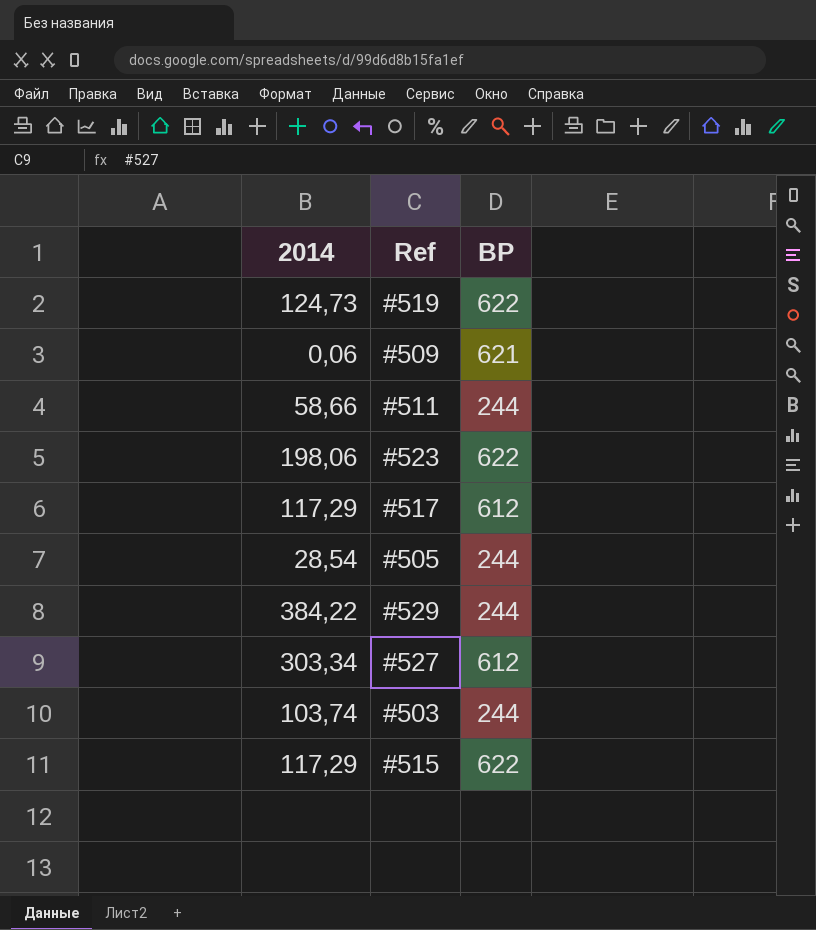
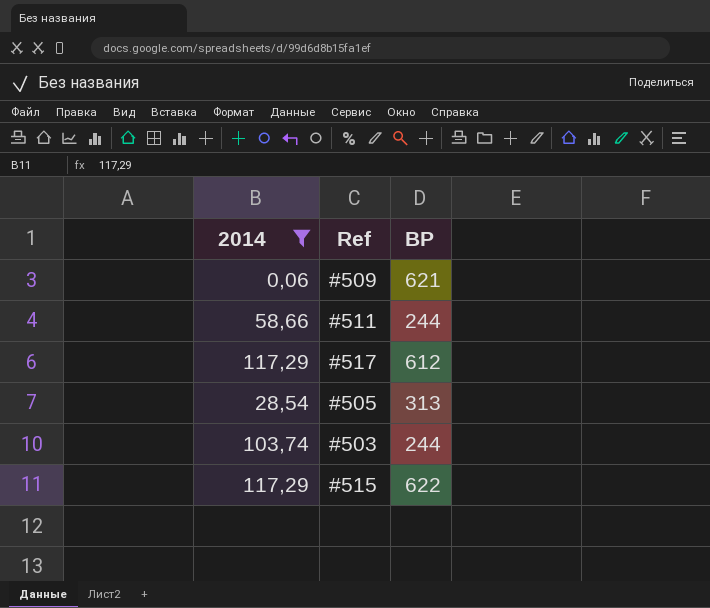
filter: none -> 2014 <= 117,29
#505 | ВР: 244 -> 313

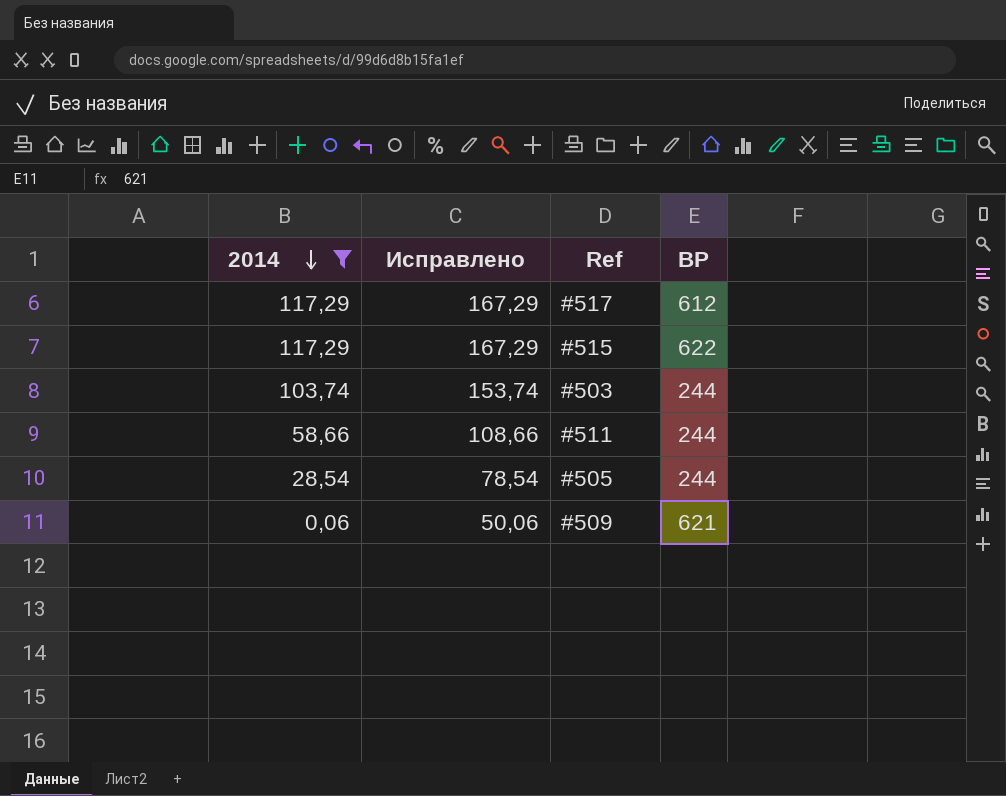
row order: none -> 2014 descending
column Исправлено | formula: none -> [2014] + 50
#505 | ВР: 313 -> 244

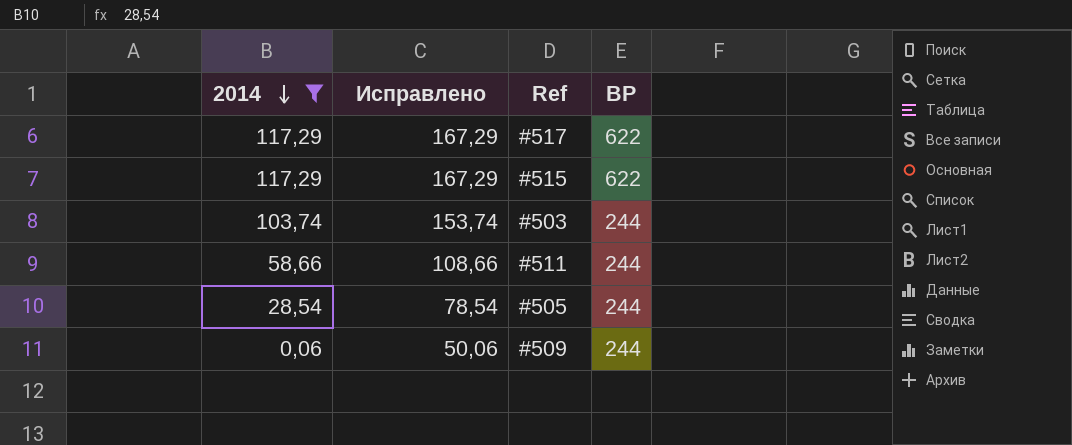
#517 | ВР: 612 -> 622
#509 | ВР: 621 -> 244

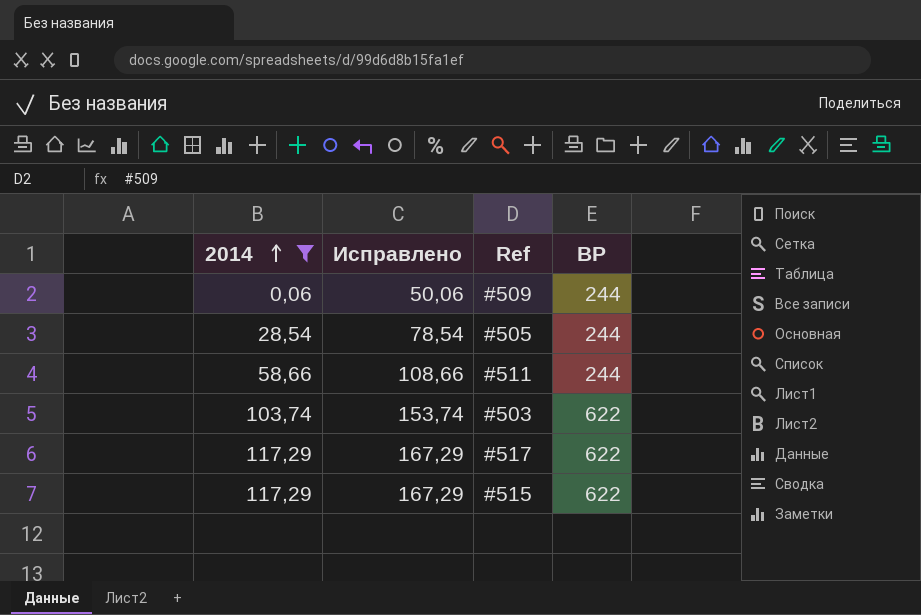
row order: 2014 descending -> 2014 ascending
#503 | ВР: 244 -> 622

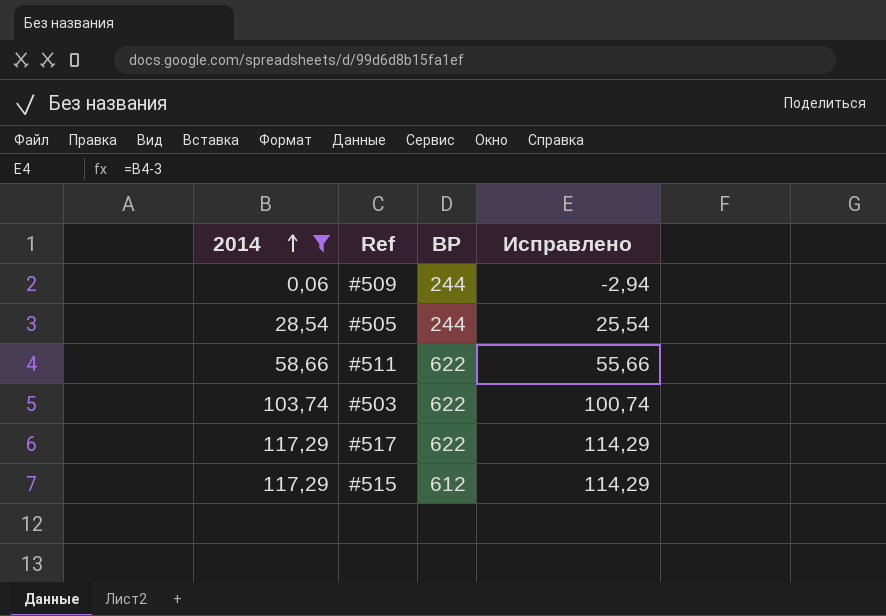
column Исправлено | formula: [2014] + 50 -> [2014] - 3
column Исправлено | position: 2 -> 4
#511 | ВР: 244 -> 622
#515 | ВР: 622 -> 612

